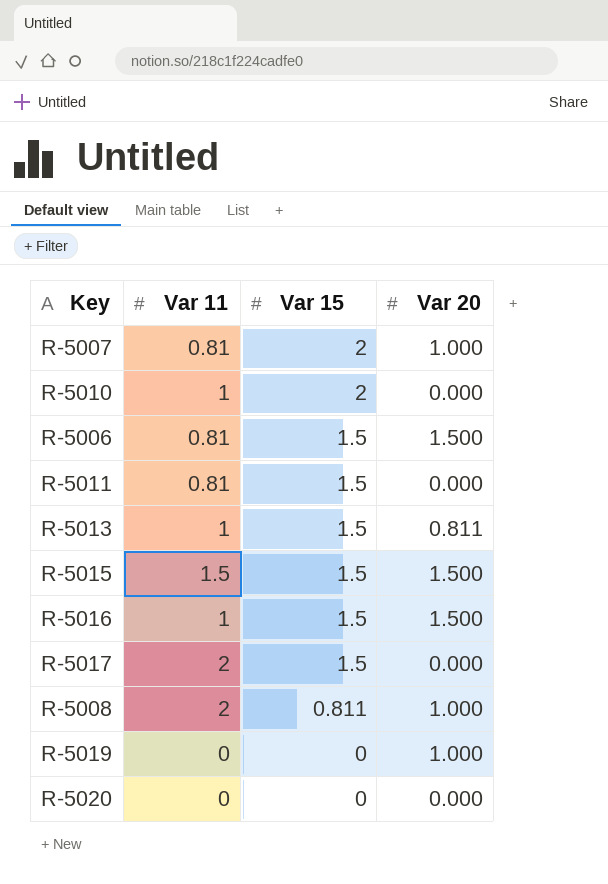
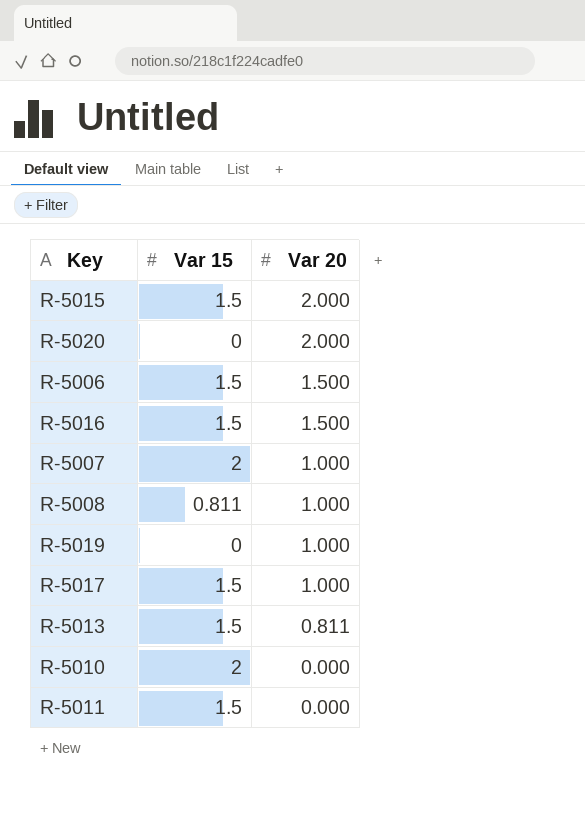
row order: Var 15 descending -> Var 20 descending
column Var 11 | position: 2 -> none
R-5015 | Var 20: 1.500 -> 2.000
R-5020 | Var 20: 0.000 -> 2.000
R-5017 | Var 20: 0.000 -> 1.000

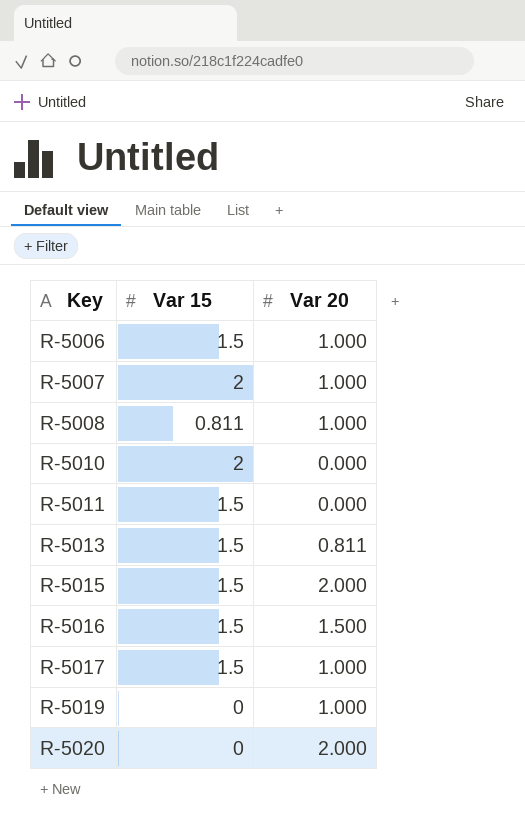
row order: Var 20 descending -> Key ascending
R-5006 | Var 20: 1.500 -> 1.000

